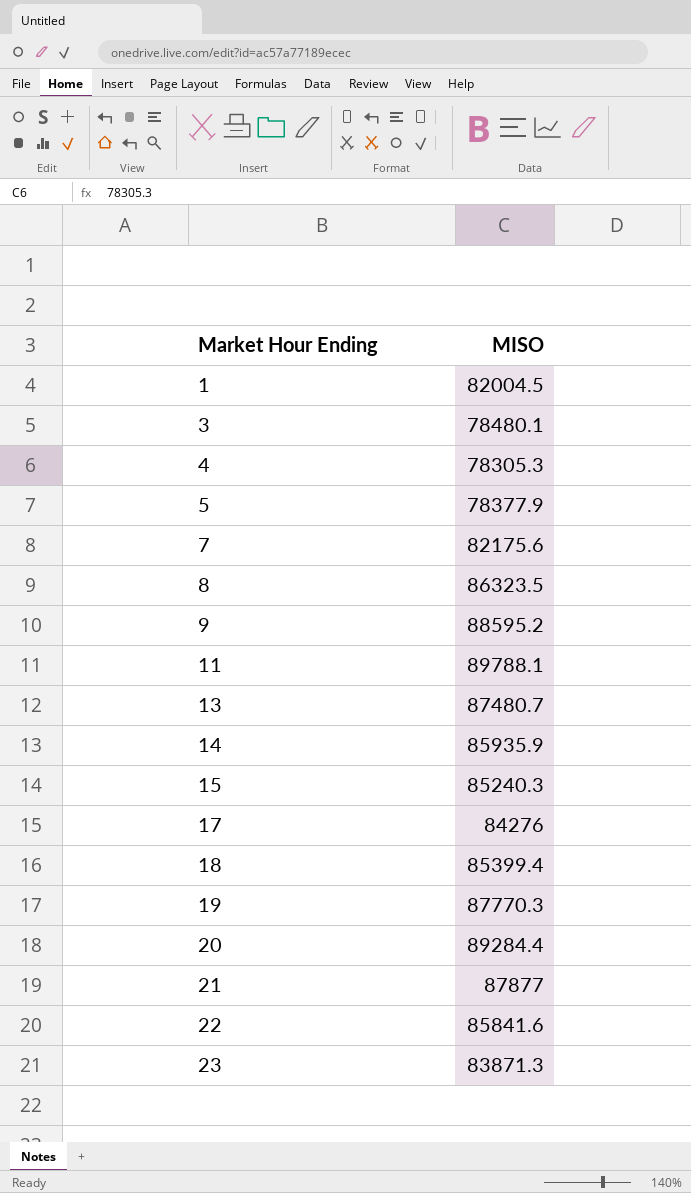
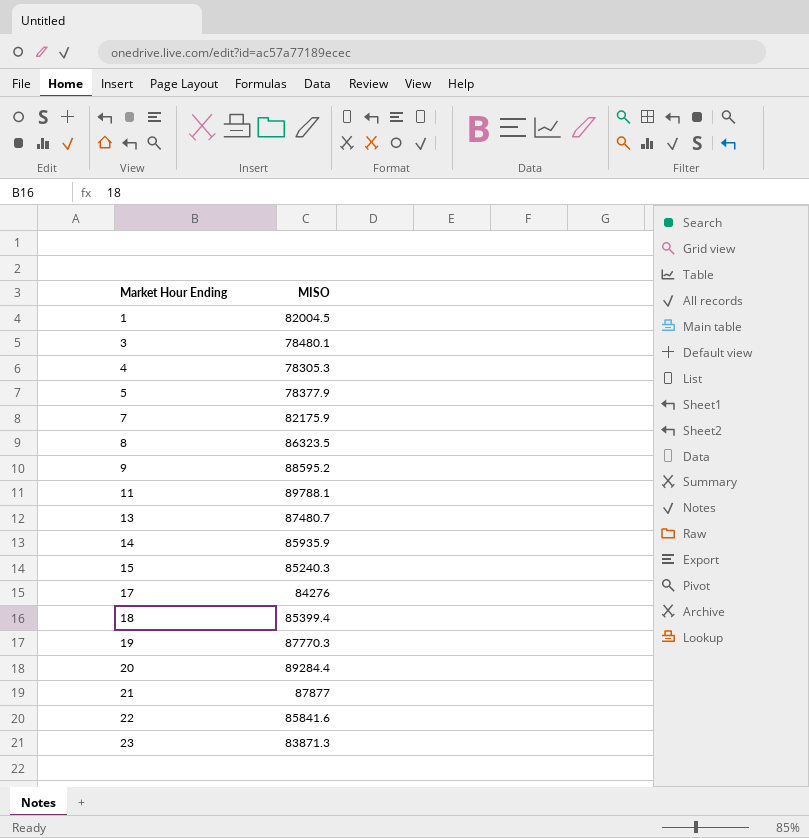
7 | MISO: 82175.6 -> 82175.9

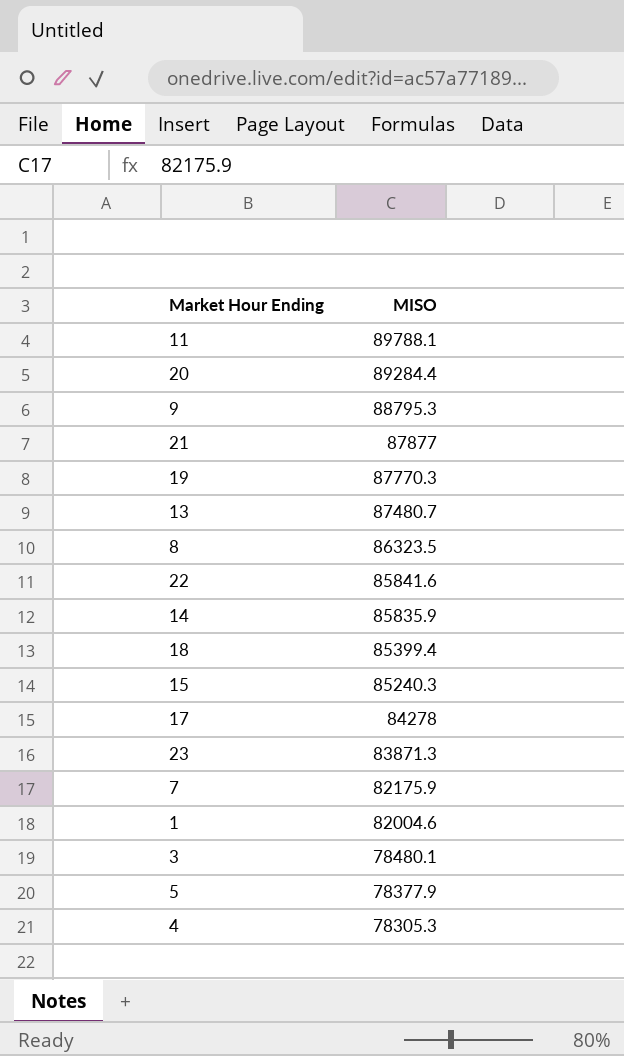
row order: Market Hour Ending ascending -> MISO descending
9 | MISO: 88595.2 -> 88795.3
14 | MISO: 85935.9 -> 85835.9
17 | MISO: 84276 -> 84278
1 | MISO: 82004.5 -> 82004.6

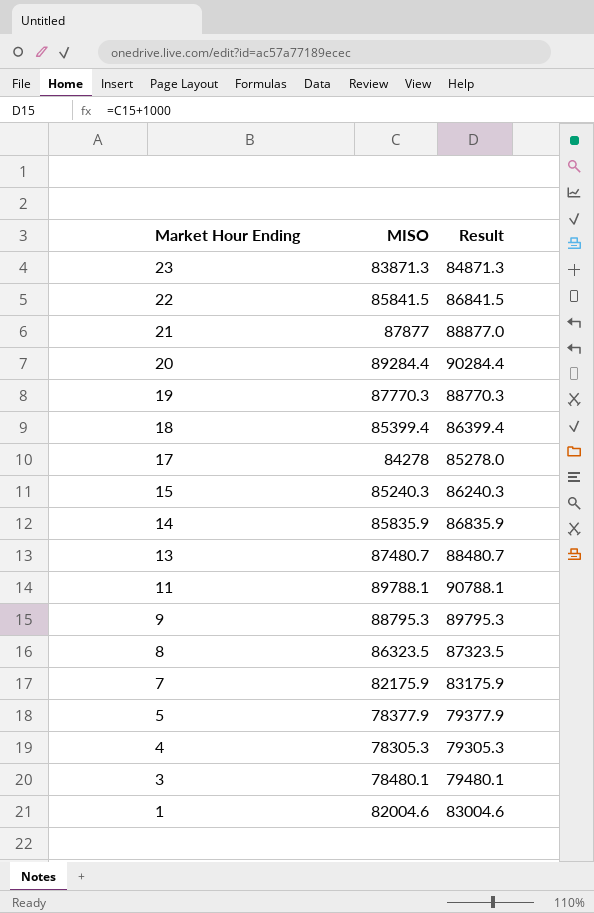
row order: MISO descending -> Market Hour Ending descending
column Result | formula: none -> [MISO] + 1000
22 | MISO: 85841.6 -> 85841.5

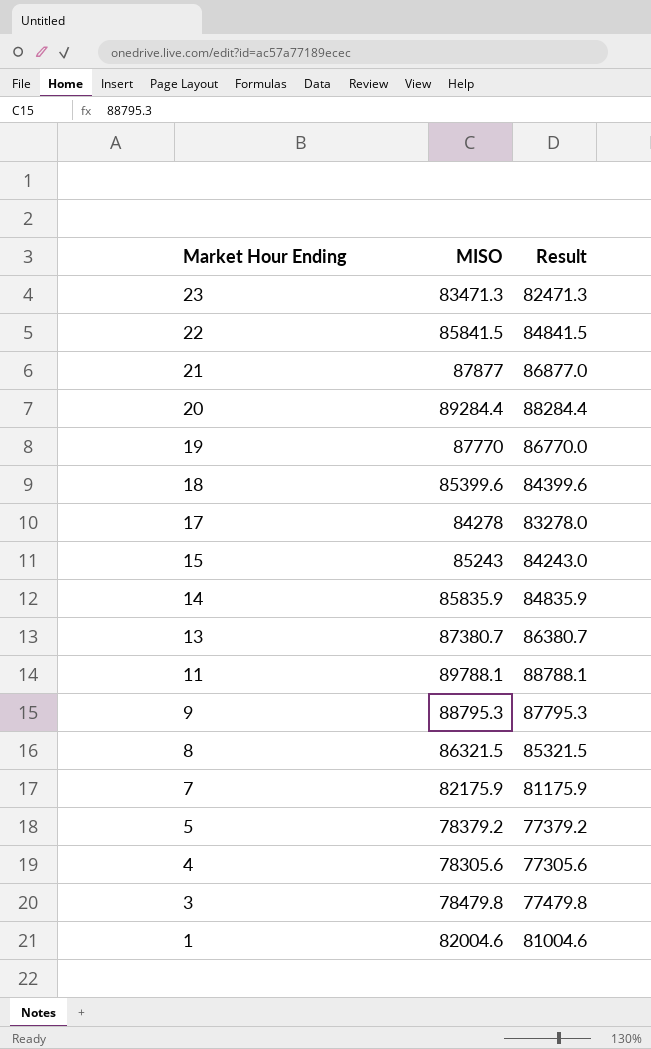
column Result | formula: [MISO] + 1000 -> [MISO] - 1000
23 | MISO: 83871.3 -> 83471.3
19 | MISO: 87770.3 -> 87770
18 | MISO: 85399.4 -> 85399.6
15 | MISO: 85240.3 -> 85243
13 | MISO: 87480.7 -> 87380.7
8 | MISO: 86323.5 -> 86321.5
5 | MISO: 78377.9 -> 78379.2
4 | MISO: 78305.3 -> 78305.6
3 | MISO: 78480.1 -> 78479.8

